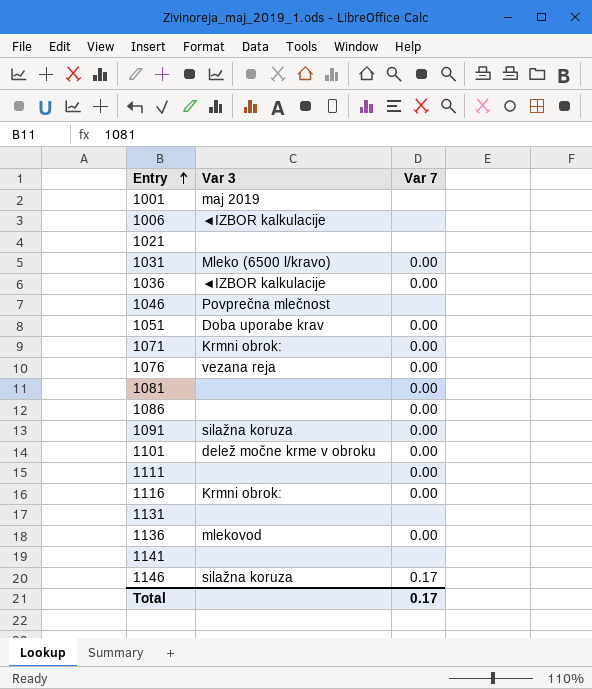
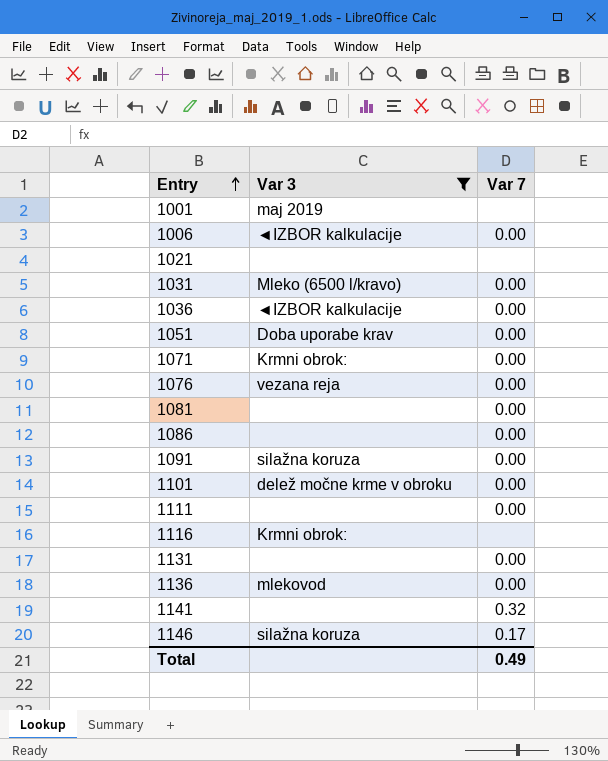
filter: none -> Var 3 != Povprečna mlečnost
1006 | Var 7: none -> 0.00
1116 | Var 7: 0.00 -> none
1131 | Var 7: none -> 0.00
1141 | Var 7: none -> 0.32
Total | Var 7: 0.17 -> 0.49

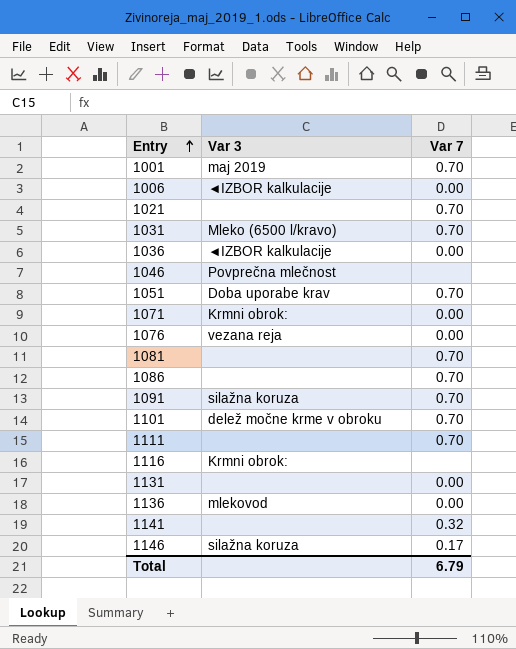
filter: Var 3 != Povprečna mlečnost -> none
1001 | Var 7: none -> 0.70
1021 | Var 7: none -> 0.70
1031 | Var 7: 0.00 -> 0.70
1051 | Var 7: 0.00 -> 0.70
1081 | Var 7: 0.00 -> 0.70
1086 | Var 7: 0.00 -> 0.70
1091 | Var 7: 0.00 -> 0.70
1101 | Var 7: 0.00 -> 0.70
1111 | Var 7: 0.00 -> 0.70
Total | Var 7: 0.49 -> 6.79

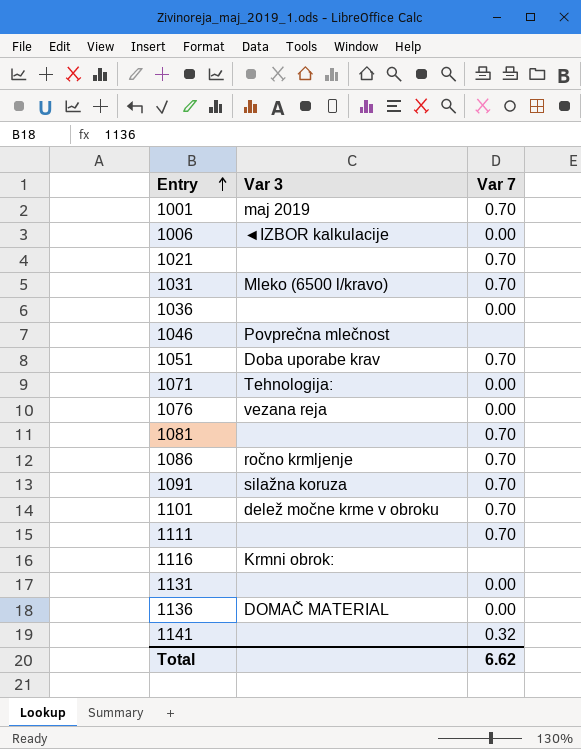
row 1146: silažna koruza | 0.17 -> none
1036 | Var 3: ◄IZBOR kalkulacije -> none
1071 | Var 3: Krmni obrok: -> Tehnologija:
1086 | Var 3: none -> ročno krmljenje
1136 | Var 3: mlekovod -> DOMAČ MATERIAL
Total | Var 7: 6.79 -> 6.62

